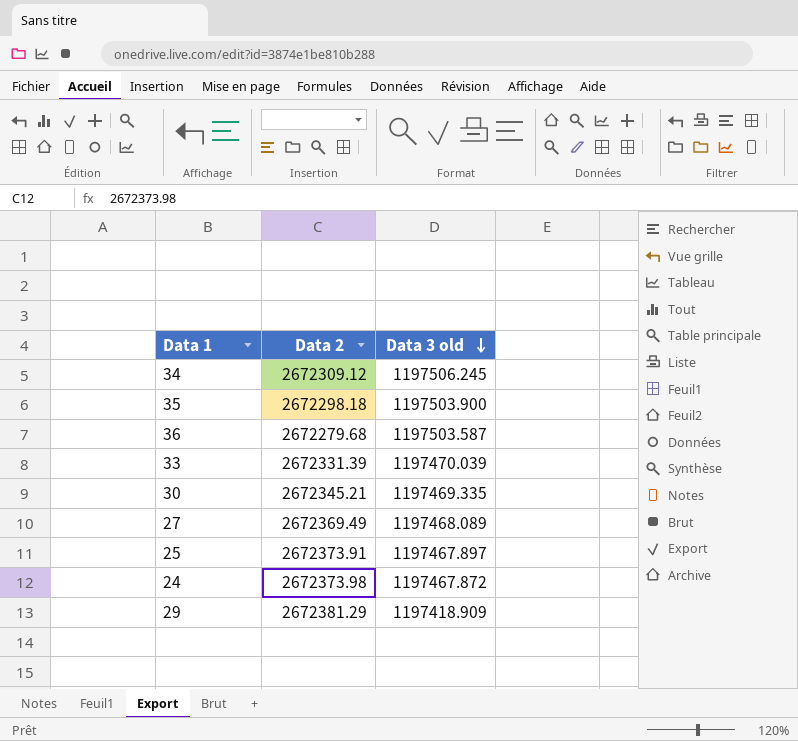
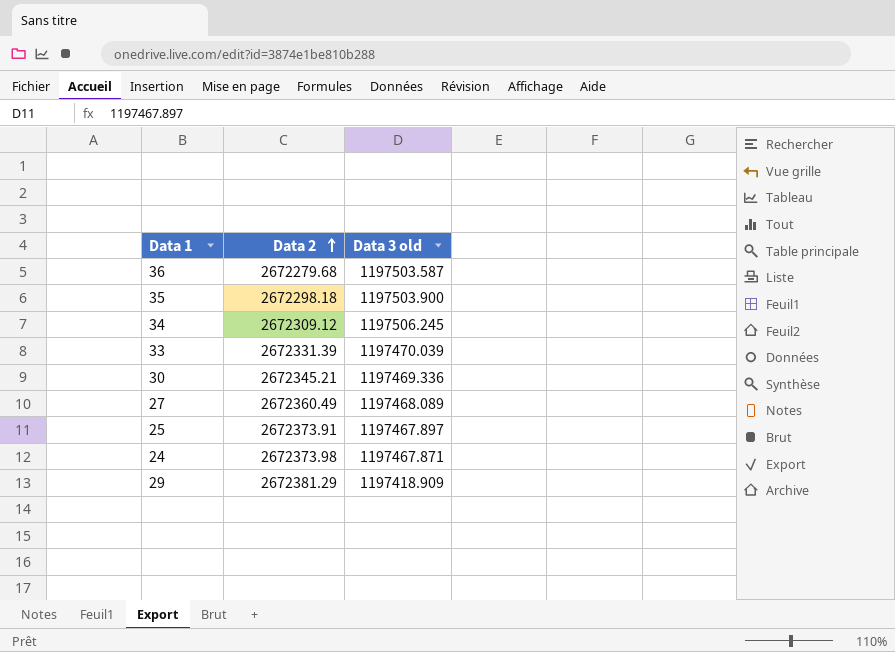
row order: Data 3 old descending -> Data 2 ascending
30 | Data 3 old: 1197469.335 -> 1197469.336
27 | Data 2: 2672369.49 -> 2672360.49
24 | Data 3 old: 1197467.872 -> 1197467.871

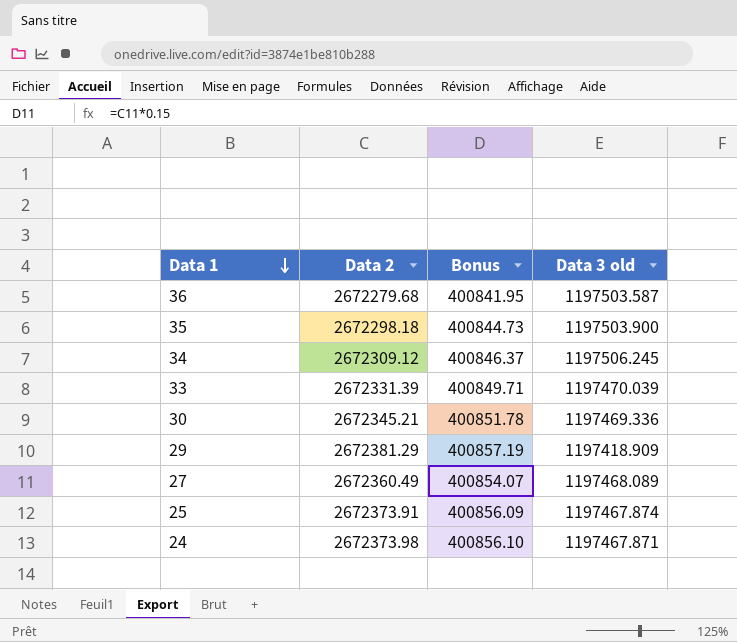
row order: Data 2 ascending -> Data 1 descending
column Bonus | formula: none -> [Data 2] * 0.15
25 | Data 3 old: 1197467.897 -> 1197467.874

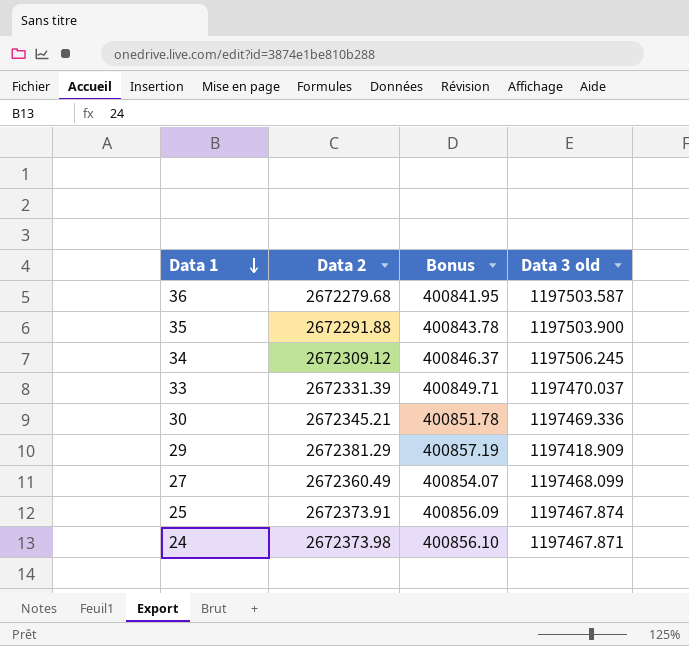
35 | Data 2: 2672298.18 -> 2672291.88
35 | Bonus: 400844.73 -> 400843.78
33 | Data 3 old: 1197470.039 -> 1197470.037
27 | Data 3 old: 1197468.089 -> 1197468.099

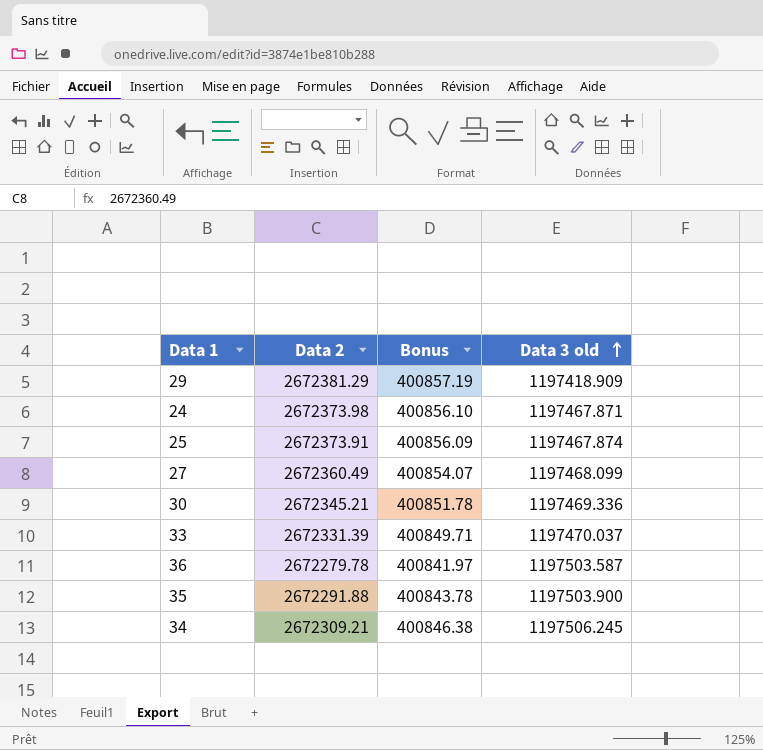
row order: Data 1 descending -> Data 3 old ascending
36 | Data 2: 2672279.68 -> 2672279.78
36 | Bonus: 400841.95 -> 400841.97
34 | Data 2: 2672309.12 -> 2672309.21
34 | Bonus: 400846.37 -> 400846.38

